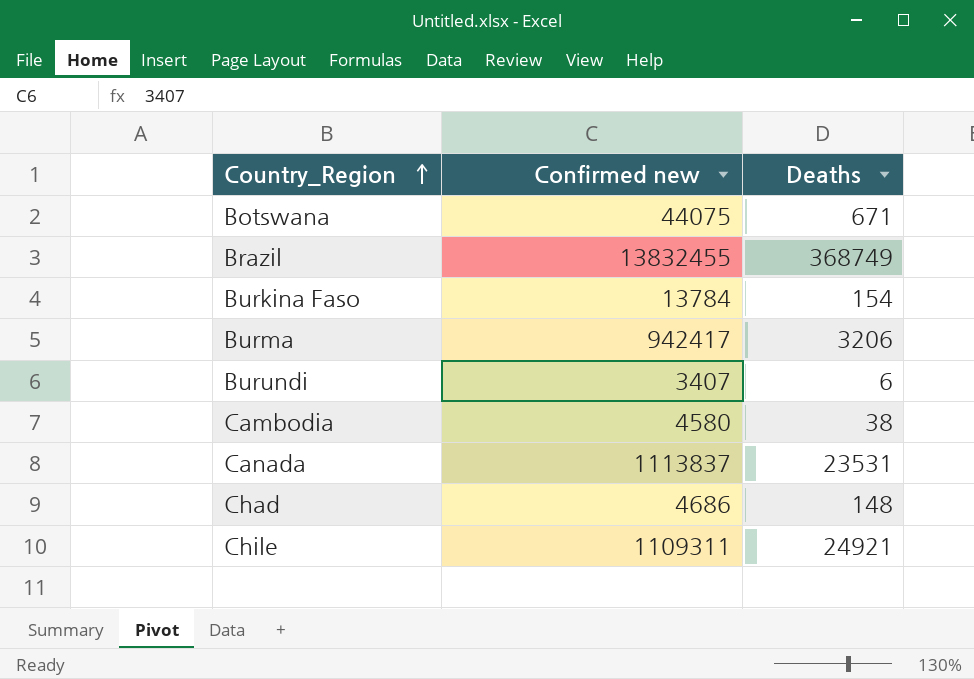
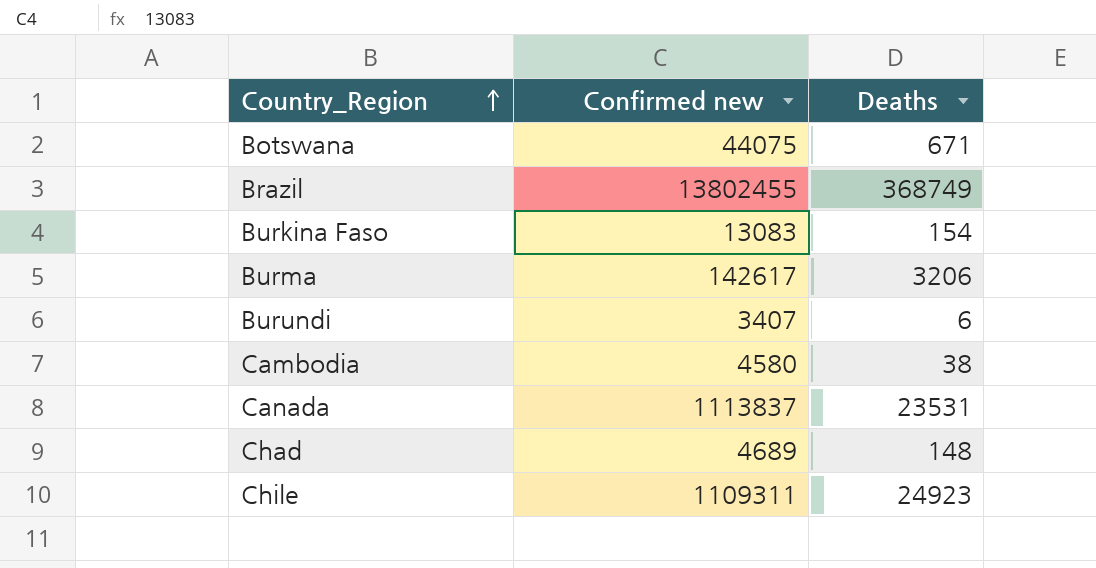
Brazil | Confirmed new: 13832455 -> 13802455
Burkina Faso | Confirmed new: 13784 -> 13083
Burma | Confirmed new: 942417 -> 142617
Chad | Confirmed new: 4686 -> 4689
Chile | Deaths: 24921 -> 24923

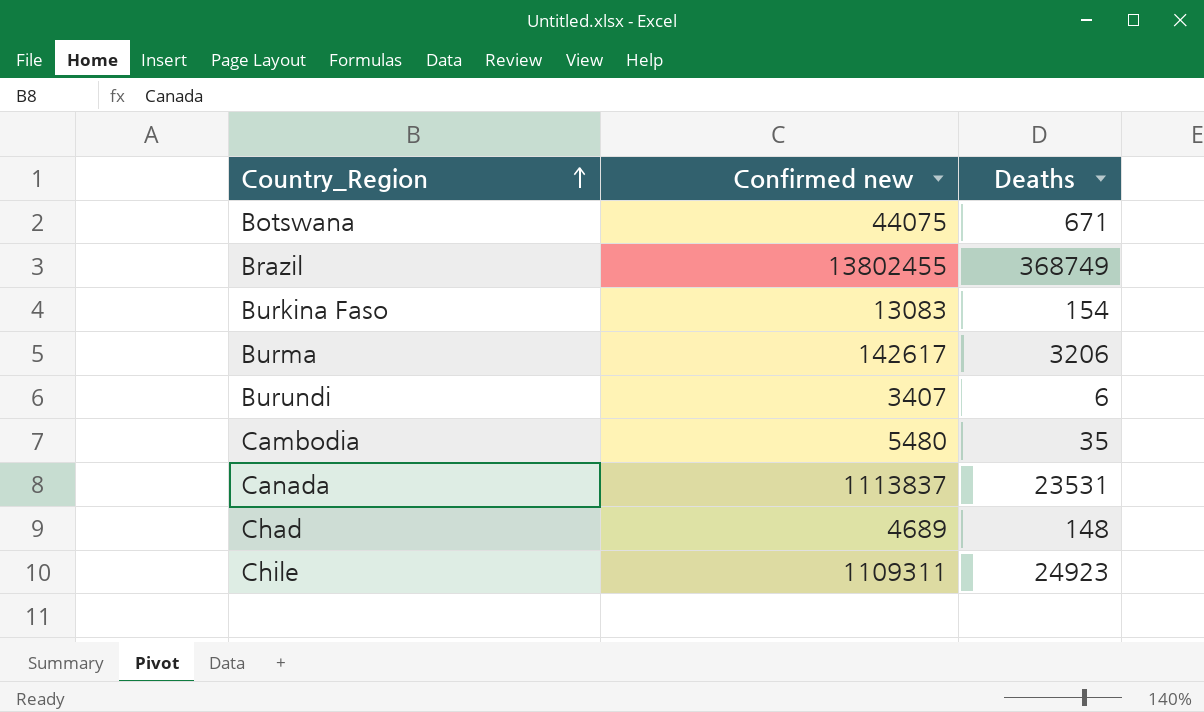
Cambodia | Confirmed new: 4580 -> 5480
Cambodia | Deaths: 38 -> 35

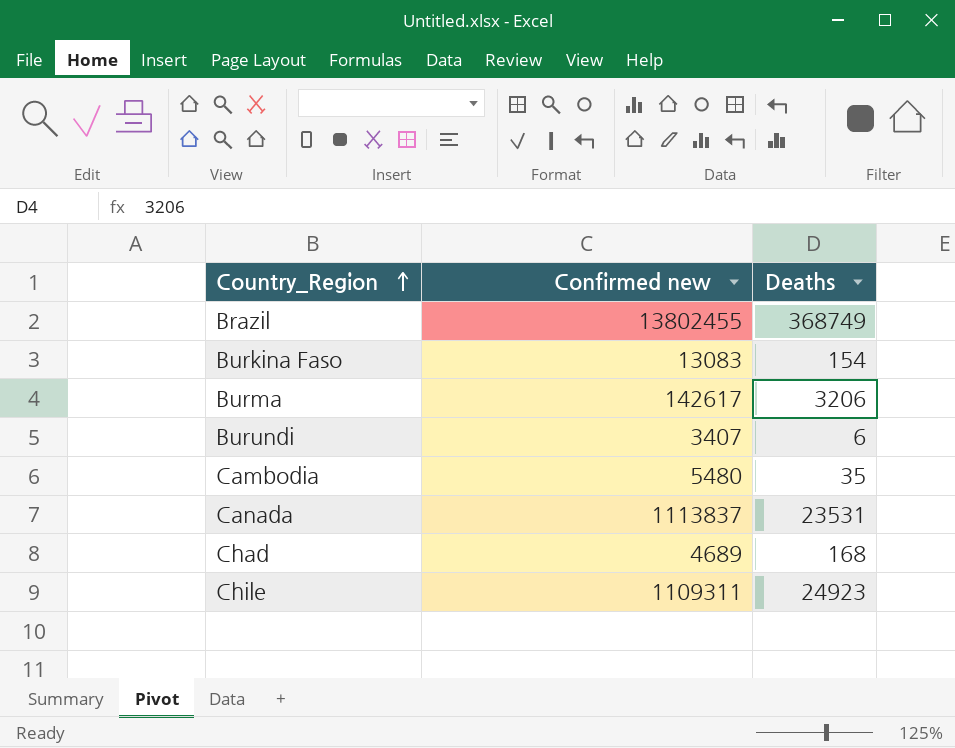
row Botswana: 44075 | 671 -> none
Chad | Deaths: 148 -> 168

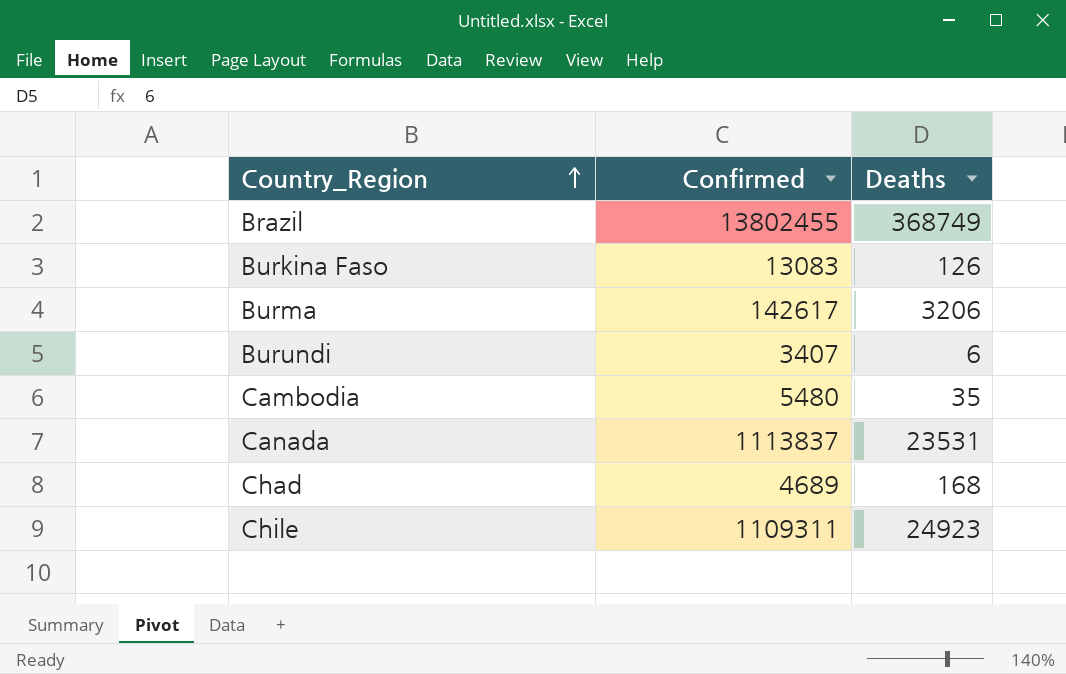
column name: Confirmed new -> Confirmed
Burkina Faso | Deaths: 154 -> 126

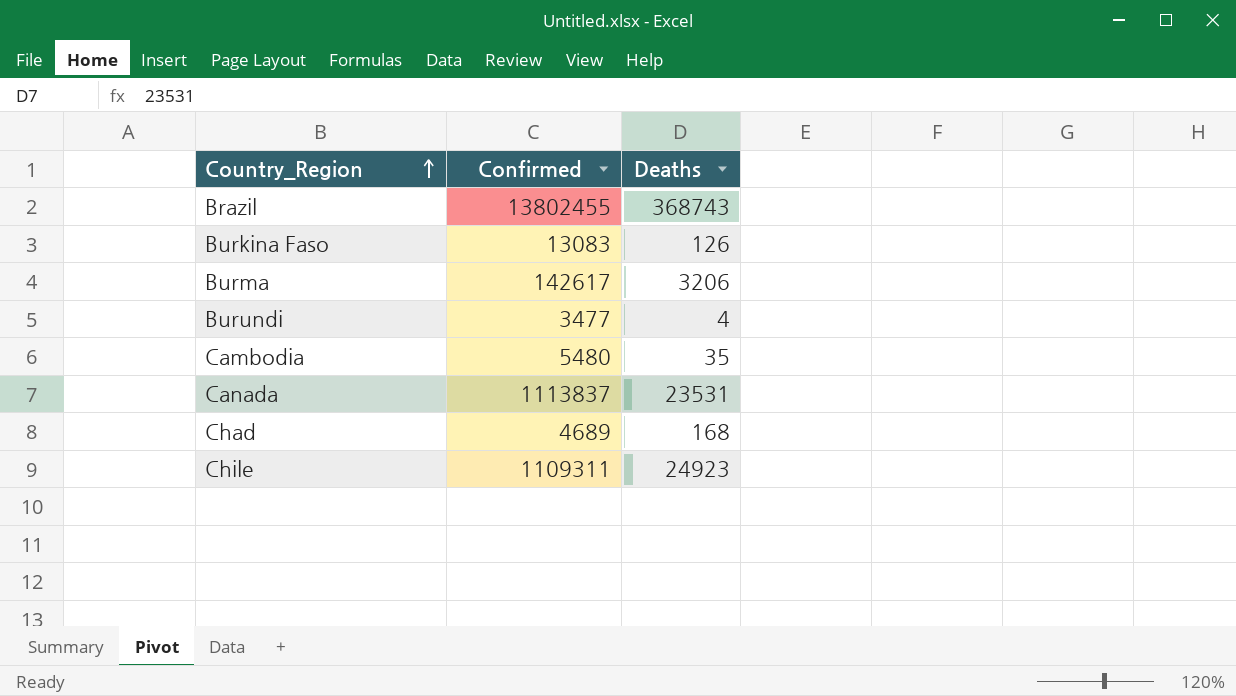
Brazil | Deaths: 368749 -> 368743
Burundi | Confirmed: 3407 -> 3477
Burundi | Deaths: 6 -> 4

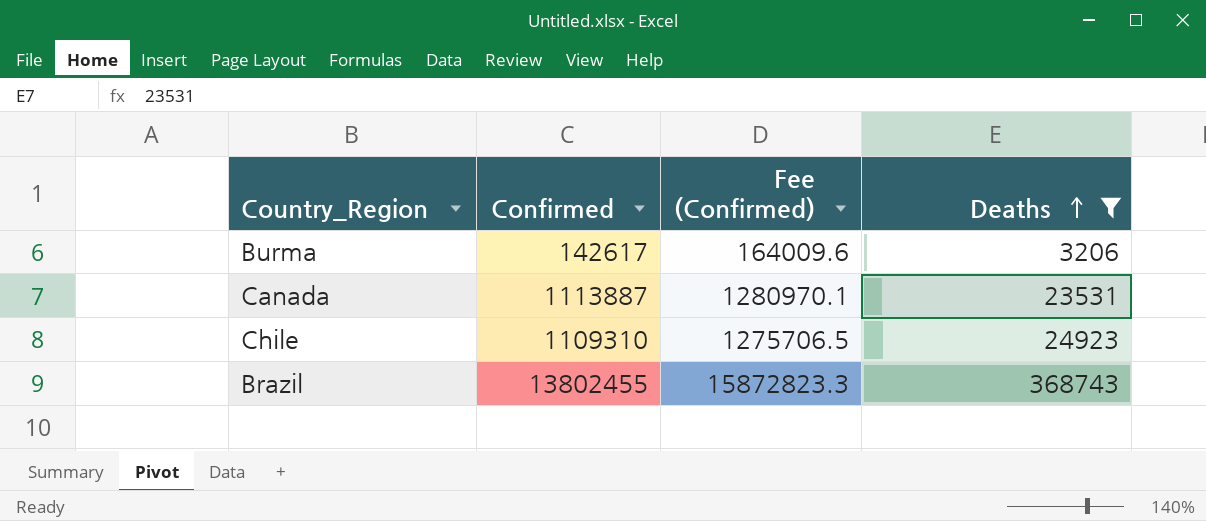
filter: none -> Deaths >= 3206
row order: Country_Region ascending -> Deaths ascending
column Fee (Confirmed) | formula: none -> [Confirmed] * 1.15
Canada | Confirmed: 1113837 -> 1113887
Chile | Confirmed: 1109311 -> 1109310

